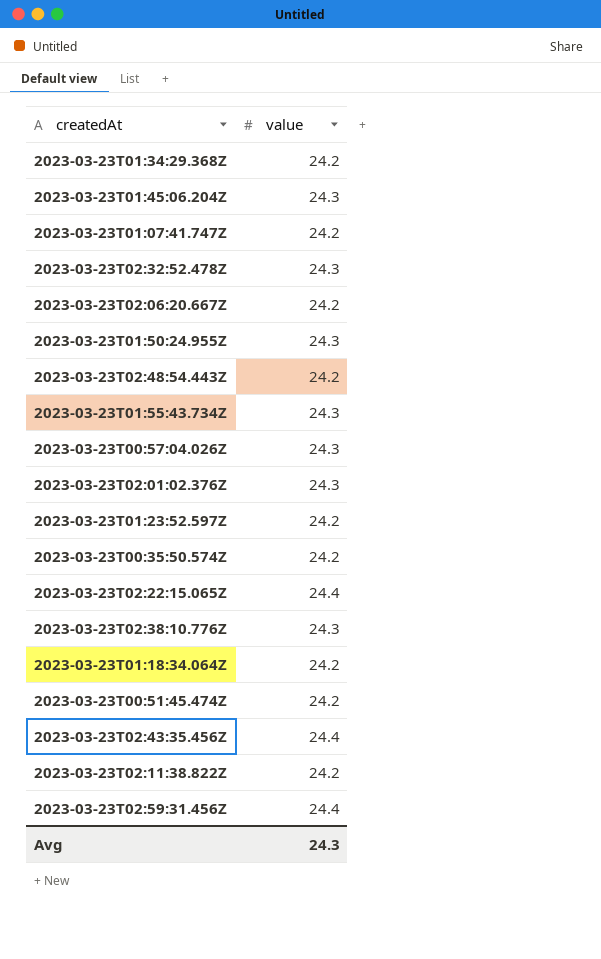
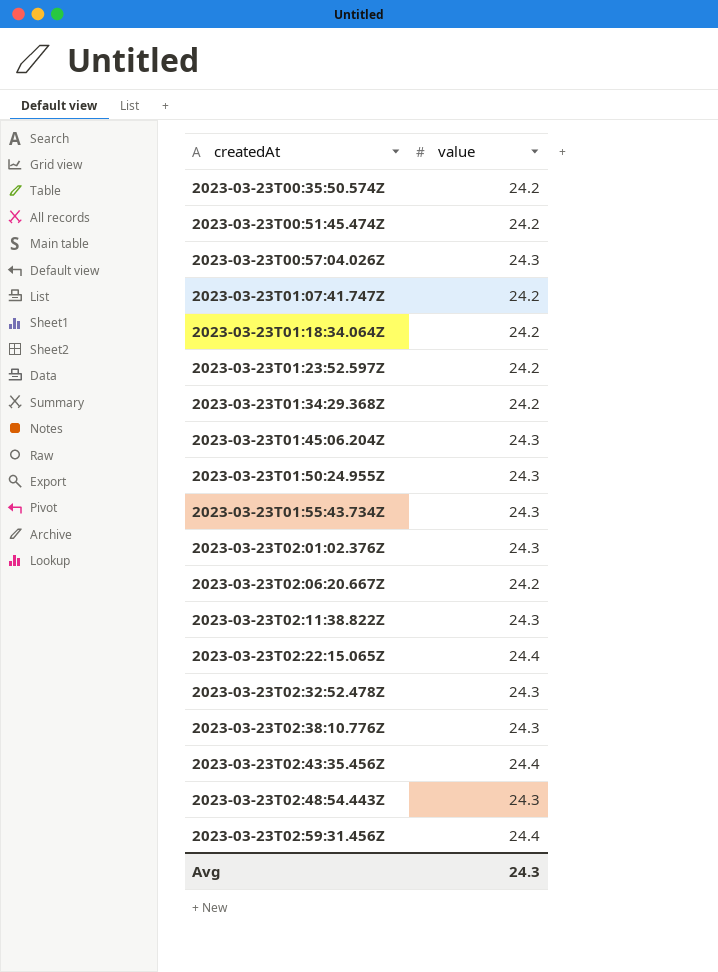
row order: none -> createdAt ascending
2023-03-23T02:11:38.822Z | value: 24.2 -> 24.3
2023-03-23T02:48:54.443Z | value: 24.2 -> 24.3

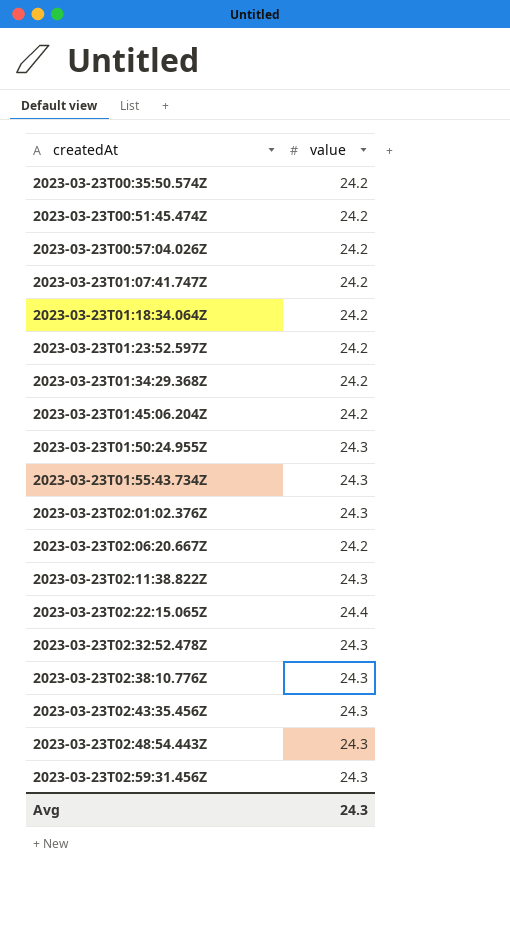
2023-03-23T00:57:04.026Z | value: 24.3 -> 24.2
2023-03-23T01:45:06.204Z | value: 24.3 -> 24.2
2023-03-23T02:43:35.456Z | value: 24.4 -> 24.3
2023-03-23T02:59:31.456Z | value: 24.4 -> 24.3

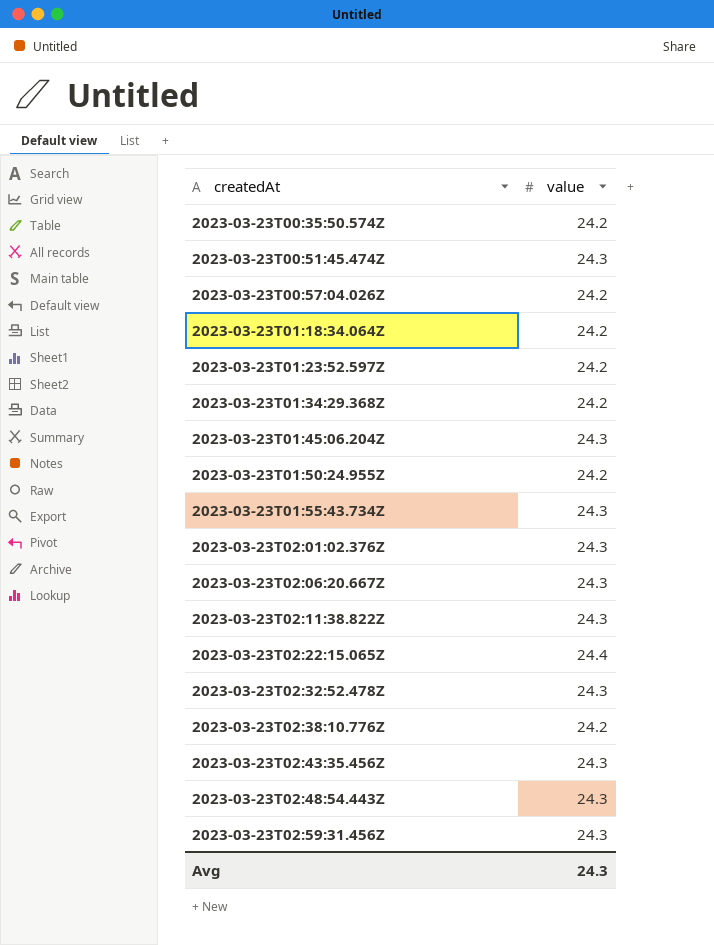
row 2023-03-23T01:07:41.747Z: 24.2 -> none
2023-03-23T00:51:45.474Z | value: 24.2 -> 24.3
2023-03-23T01:45:06.204Z | value: 24.2 -> 24.3
2023-03-23T01:50:24.955Z | value: 24.3 -> 24.2
2023-03-23T02:06:20.667Z | value: 24.2 -> 24.3
2023-03-23T02:38:10.776Z | value: 24.3 -> 24.2

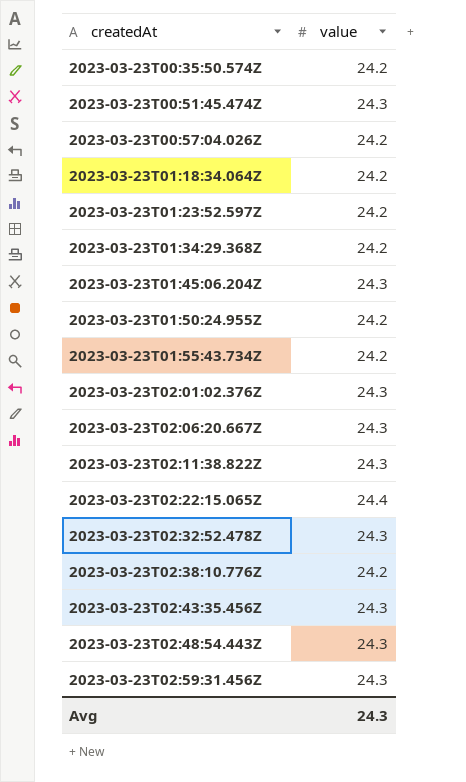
2023-03-23T01:55:43.734Z | value: 24.3 -> 24.2

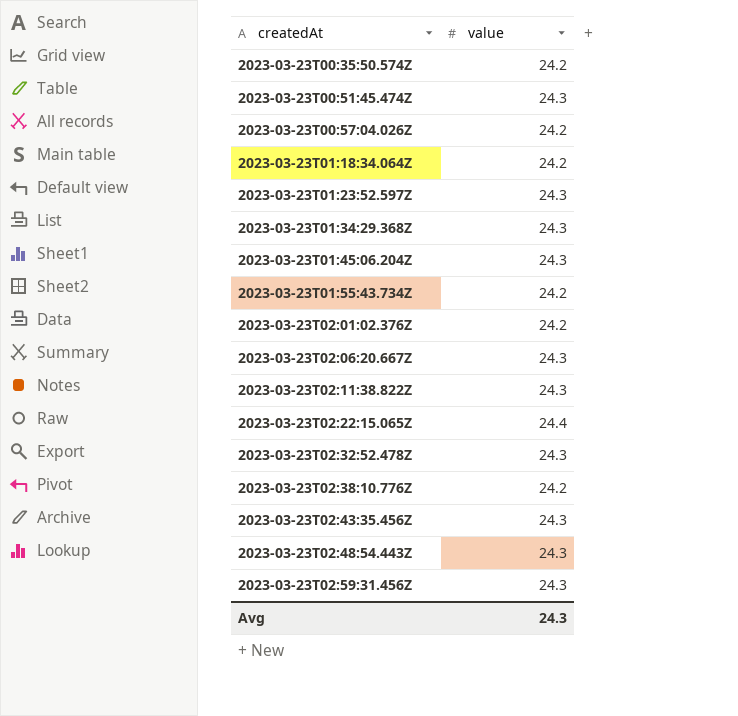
row 2023-03-23T01:50:24.955Z: 24.2 -> none
2023-03-23T01:23:52.597Z | value: 24.2 -> 24.3
2023-03-23T01:34:29.368Z | value: 24.2 -> 24.3
2023-03-23T02:01:02.376Z | value: 24.3 -> 24.2

